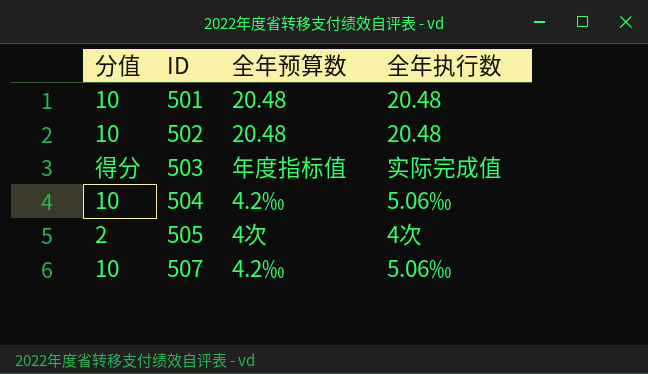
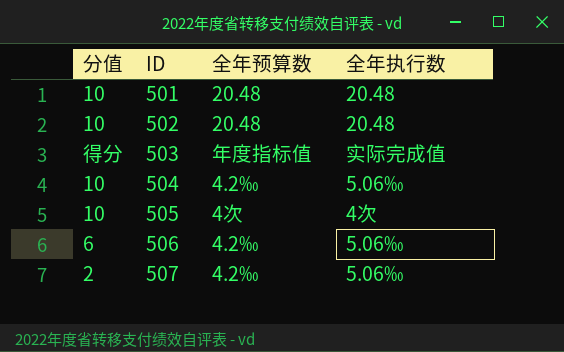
505 | 分值: 2 -> 10
row 506: none -> 6 | 4.2‰ | 5.06‰
507 | 分值: 10 -> 2

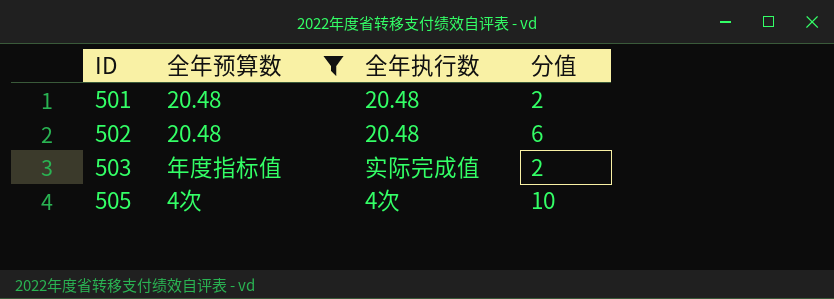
filter: none -> 全年预算数 != 4.2‰
column 分值 | position: 1 -> 4
501 | 分值: 10 -> 2
502 | 分值: 10 -> 6
503 | 分值: 得分 -> 2

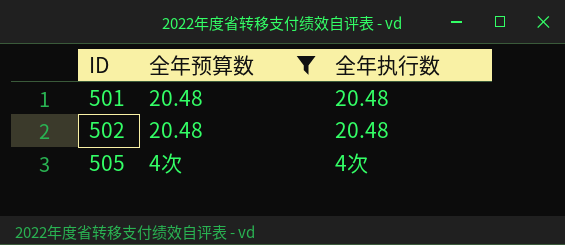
column 分值 | position: 4 -> none
row 503: 年度指标值 | 实际完成值 | 2 -> none

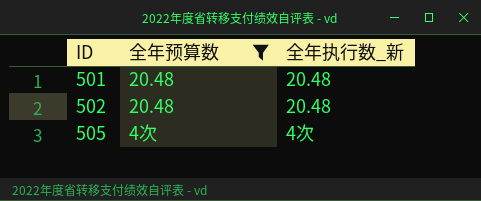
column name: 全年执行数 -> 全年执行数_新

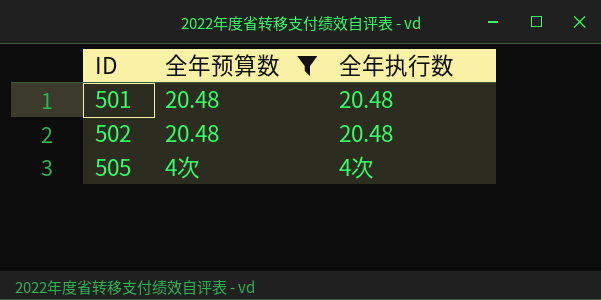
column name: 全年执行数_新 -> 全年执行数

